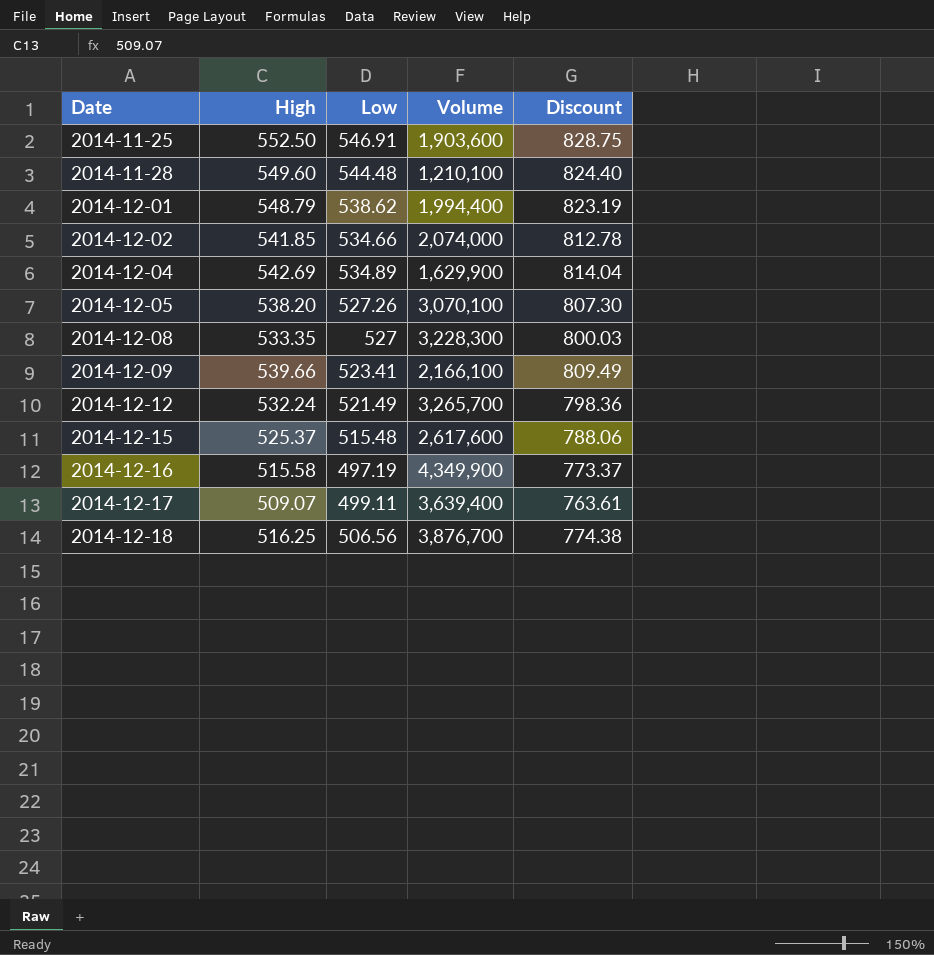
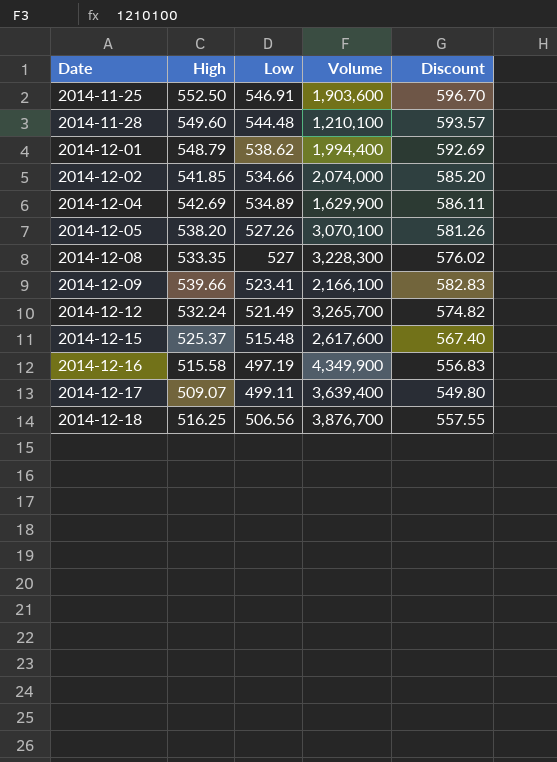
column Discount | formula: [High] * 1.5 -> [High] * 1.08

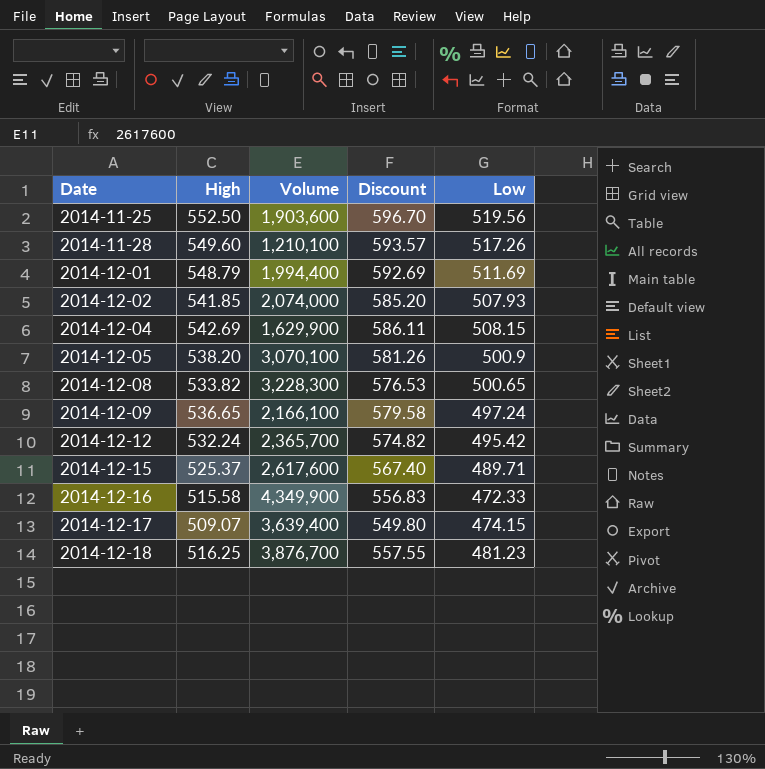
column Low | position: 3 -> 5
2014-11-25 | Low: 546.91 -> 519.56
2014-11-28 | Low: 544.48 -> 517.26
2014-12-01 | Low: 538.62 -> 511.69
2014-12-02 | Low: 534.66 -> 507.93
2014-12-04 | Low: 534.89 -> 508.15
2014-12-05 | Low: 527.26 -> 500.9
2014-12-08 | High: 533.35 -> 533.82
2014-12-08 | Discount: 576.02 -> 576.53
2014-12-08 | Low: 527 -> 500.65
2014-12-09 | High: 539.66 -> 536.65
2014-12-09 | Discount: 582.83 -> 579.58
2014-12-09 | Low: 523.41 -> 497.24
2014-12-12 | Volume: 3,265,700 -> 2,365,700
2014-12-12 | Low: 521.49 -> 495.42
2014-12-15 | Low: 515.48 -> 489.71
2014-12-16 | Low: 497.19 -> 472.33
2014-12-17 | Low: 499.11 -> 474.15
2014-12-18 | Low: 506.56 -> 481.23

